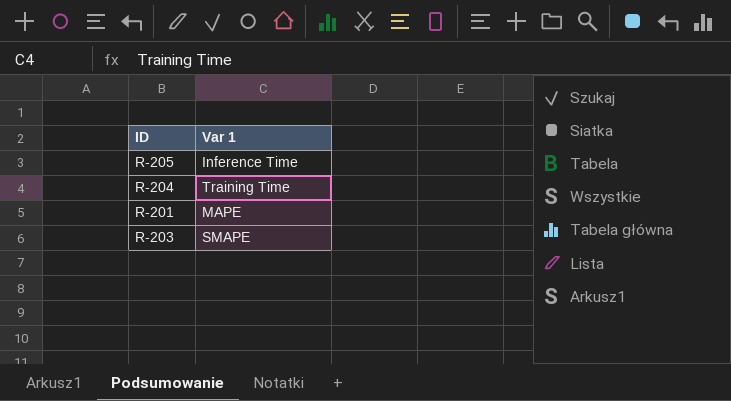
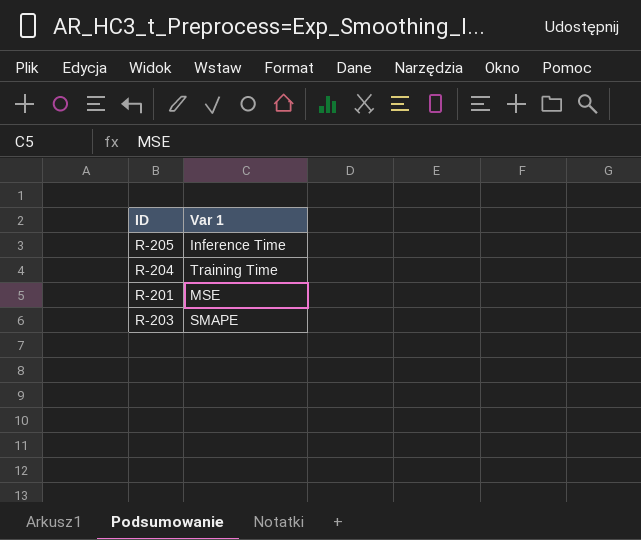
R-201 | Var 1: MAPE -> MSE

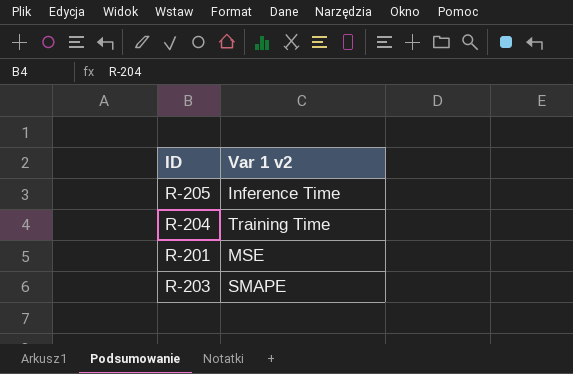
column name: Var 1 -> Var 1 v2

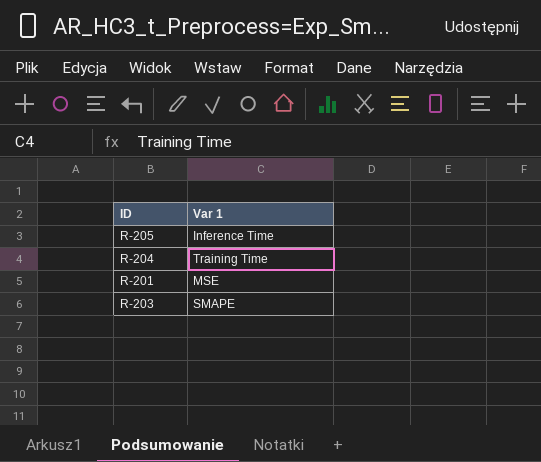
column name: Var 1 v2 -> Var 1

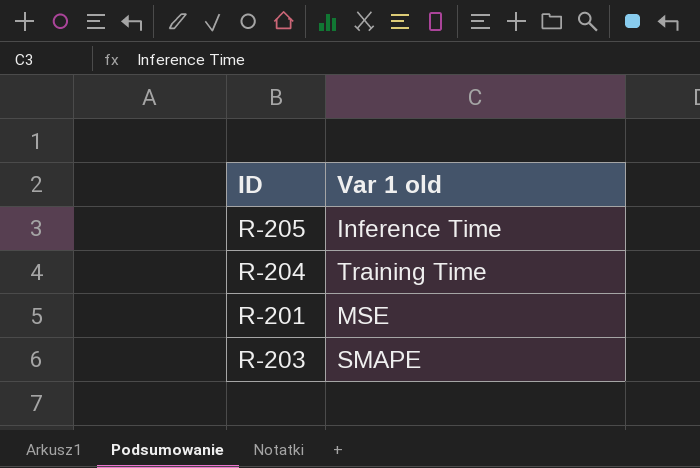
column name: Var 1 -> Var 1 old

